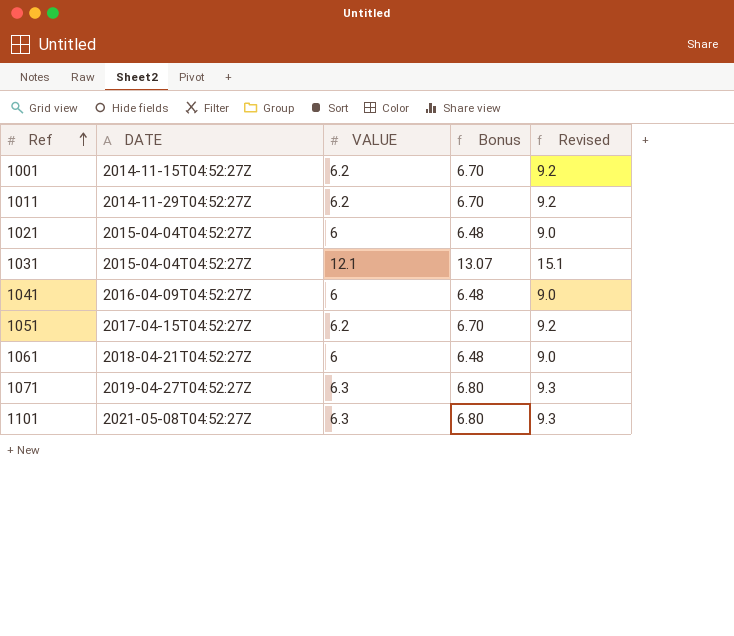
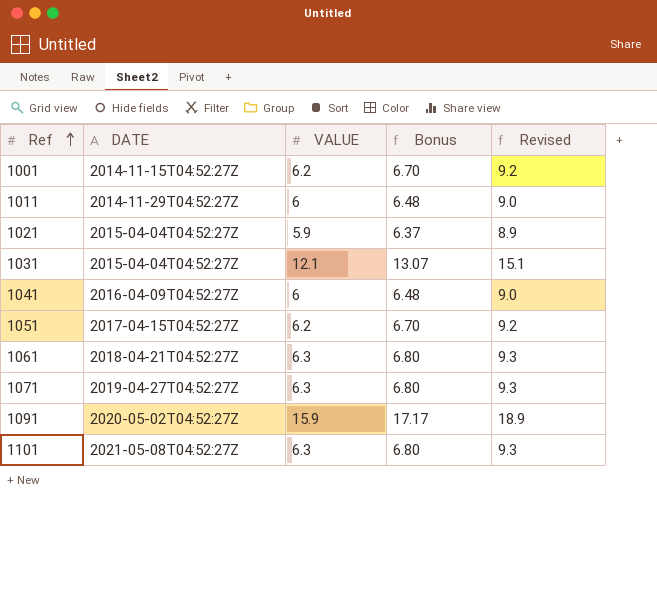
1011 | VALUE: 6.2 -> 6
1011 | Bonus: 6.70 -> 6.48
1011 | Revised: 9.2 -> 9.0
1021 | VALUE: 6 -> 5.9
1021 | Bonus: 6.48 -> 6.37
1021 | Revised: 9.0 -> 8.9
1061 | VALUE: 6 -> 6.3
1061 | Bonus: 6.48 -> 6.80
1061 | Revised: 9.0 -> 9.3
row 1091: none -> 2020-05-02T04:52:27Z | 15.9 | 17.17 | 18.9

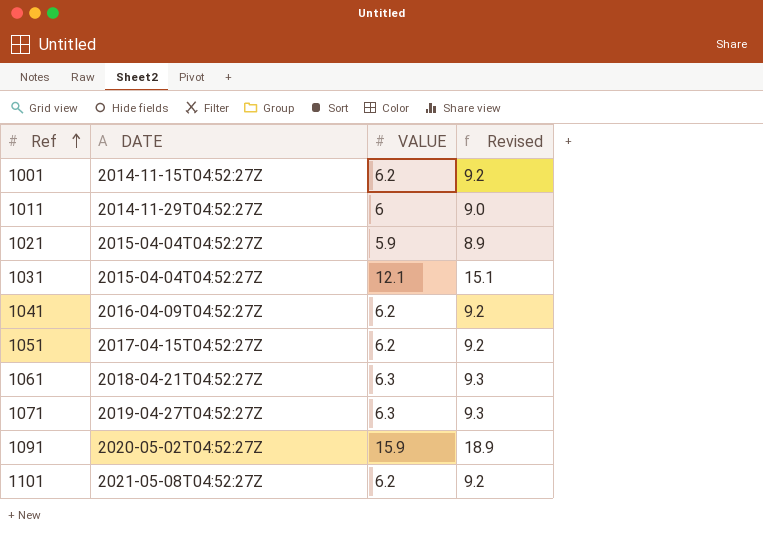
column Bonus | formula: [VALUE] * 1.08 -> none
1041 | VALUE: 6 -> 6.2
1041 | Revised: 9.0 -> 9.2
1101 | VALUE: 6.3 -> 6.2
1101 | Revised: 9.3 -> 9.2

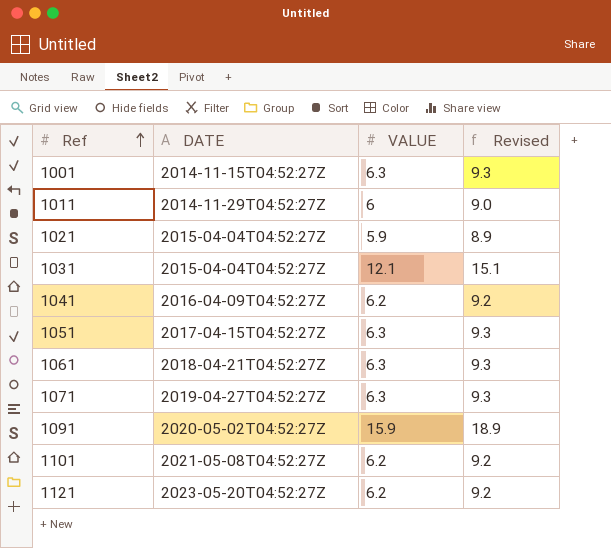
1001 | VALUE: 6.2 -> 6.3
1001 | Revised: 9.2 -> 9.3
1051 | VALUE: 6.2 -> 6.3
1051 | Revised: 9.2 -> 9.3
row 1121: none -> 2023-05-20T04:52:27Z | 6.2 | 9.2

